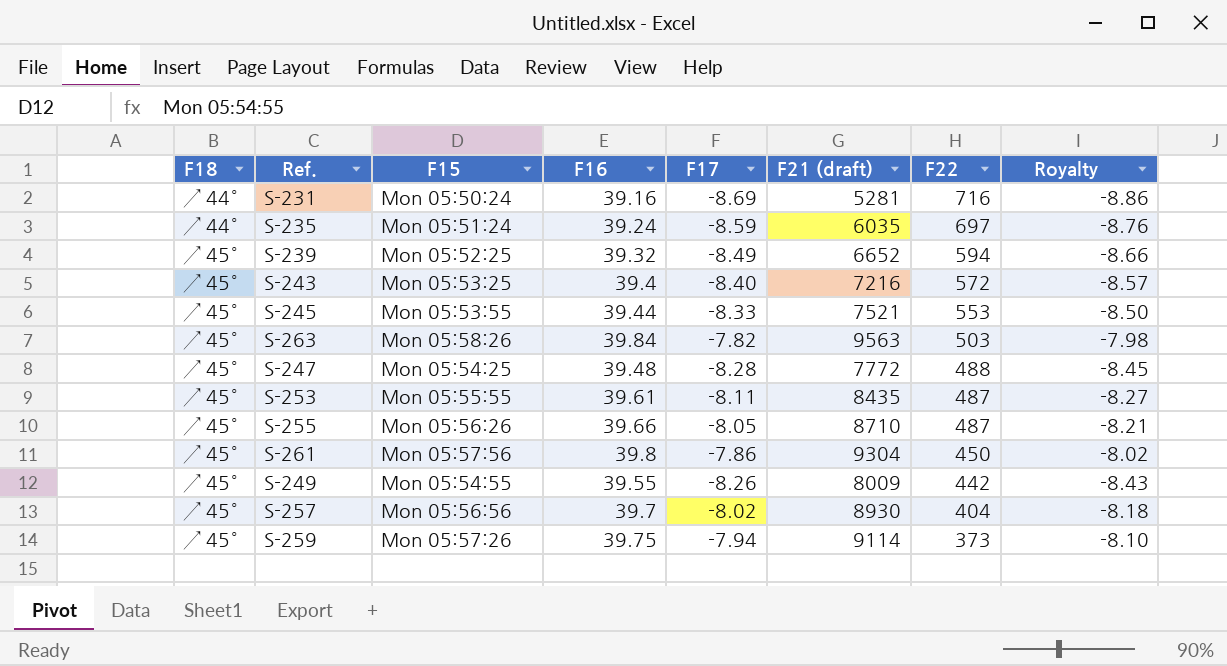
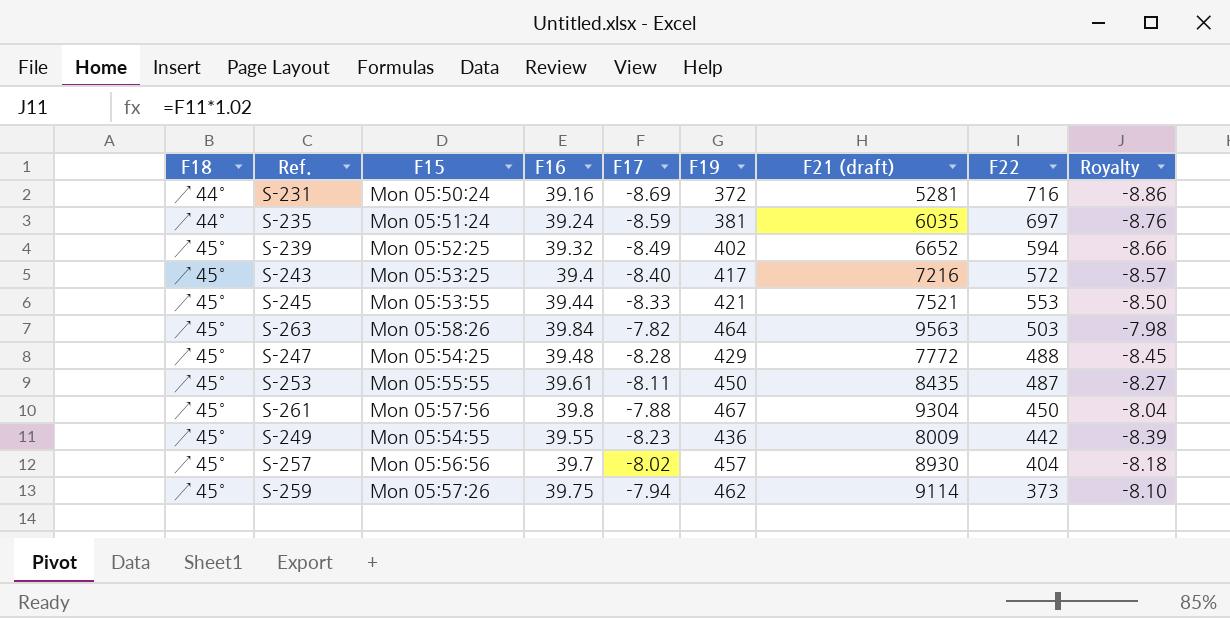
column F19 | position: none -> 6
row S-255: ↗ 45° | Mon 05:56:26 | 39.66 | -8.05 | 8710 | 487 | -8.21 -> none
S-261 | F17: -7.86 -> -7.88
S-261 | Royalty: -8.02 -> -8.04
S-249 | F17: -8.26 -> -8.23
S-249 | Royalty: -8.43 -> -8.39

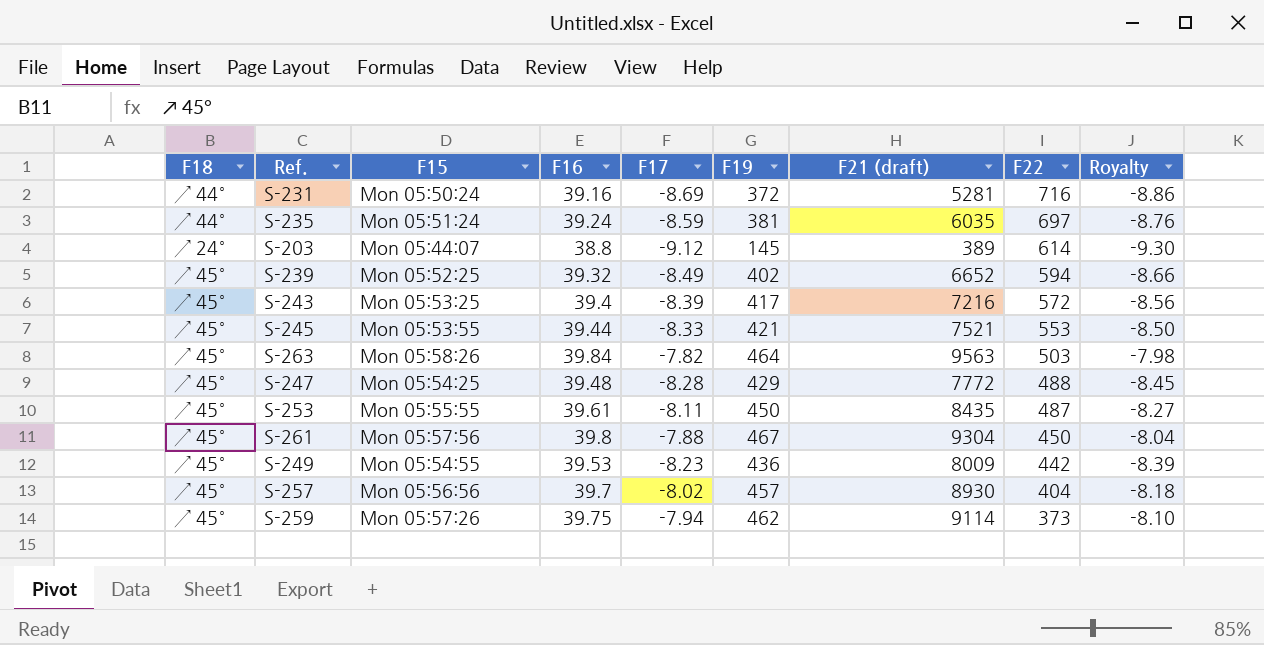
row S-203: none -> ↗ 24° | Mon 05:44:07 | 38.8 | -9.12 | 145 | 389 | 614 | -9.30
S-243 | F17: -8.40 -> -8.39
S-243 | Royalty: -8.57 -> -8.56
S-249 | F16: 39.55 -> 39.53

